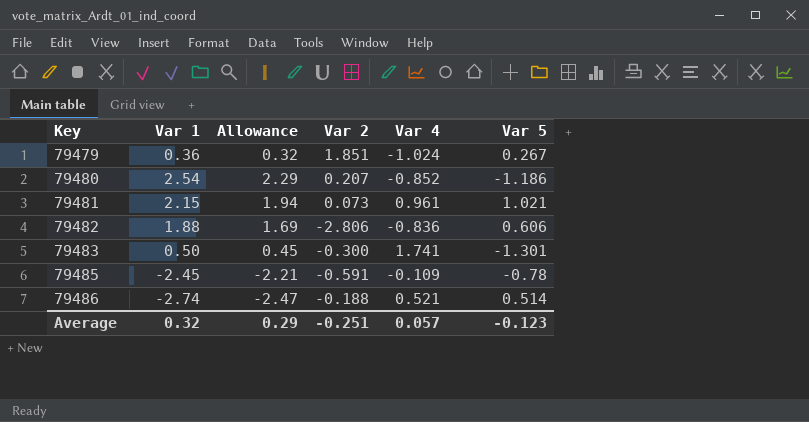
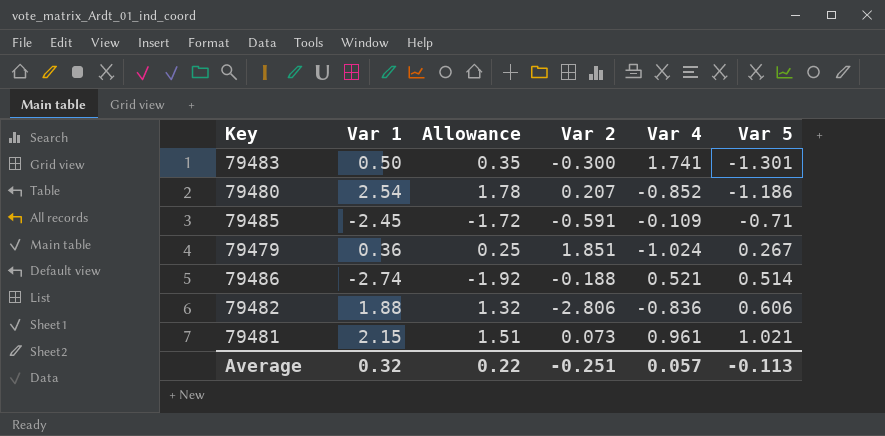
row order: Key ascending -> Var 5 ascending
column Allowance | formula: [Var 1] * 0.9 -> [Var 1] * 0.7
79485 | Var 5: -0.78 -> -0.71
Average | Allowance: 0.29 -> 0.22
Average | Var 5: -0.123 -> -0.113

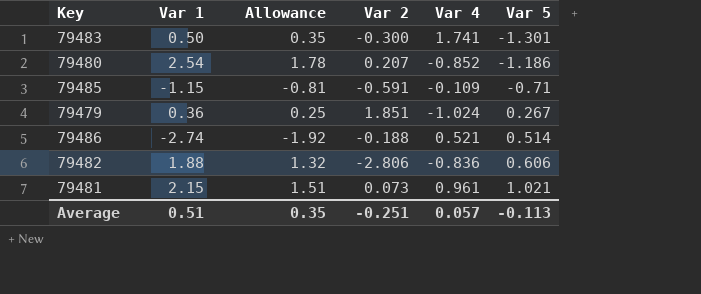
79485 | Var 1: -2.45 -> -1.15
79485 | Allowance: -1.72 -> -0.81
Average | Var 1: 0.32 -> 0.51
Average | Allowance: 0.22 -> 0.35

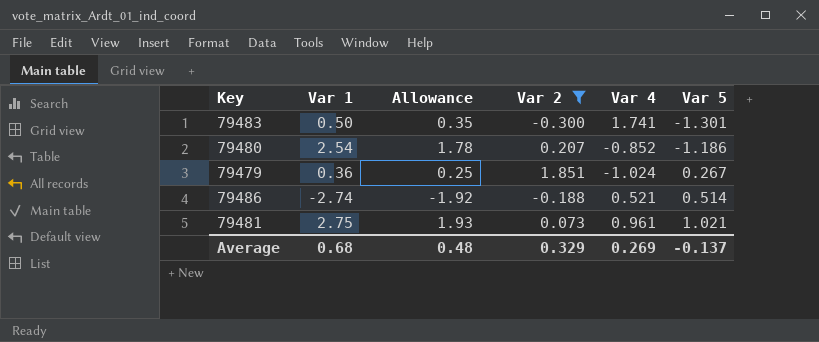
filter: none -> Var 2 >= -0.300
79481 | Var 1: 2.15 -> 2.75
79481 | Allowance: 1.51 -> 1.93
Average | Var 1: 0.51 -> 0.68
Average | Allowance: 0.35 -> 0.48
Average | Var 2: -0.251 -> 0.329
Average | Var 4: 0.057 -> 0.269
Average | Var 5: -0.113 -> -0.137

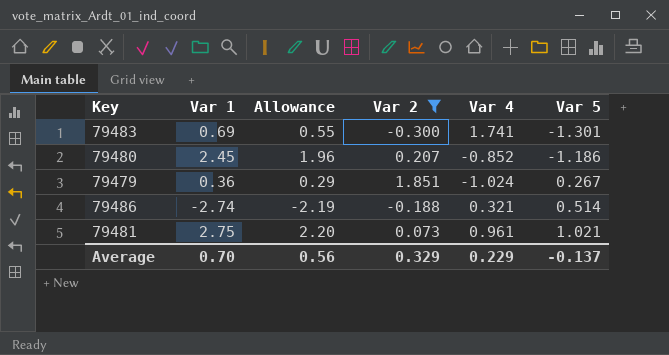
column Allowance | formula: [Var 1] * 0.7 -> [Var 1] * 0.8
79483 | Var 1: 0.50 -> 0.69
79480 | Var 1: 2.54 -> 2.45
79486 | Var 4: 0.521 -> 0.321
Average | Var 1: 0.68 -> 0.70
Average | Allowance: 0.48 -> 0.56
Average | Var 4: 0.269 -> 0.229

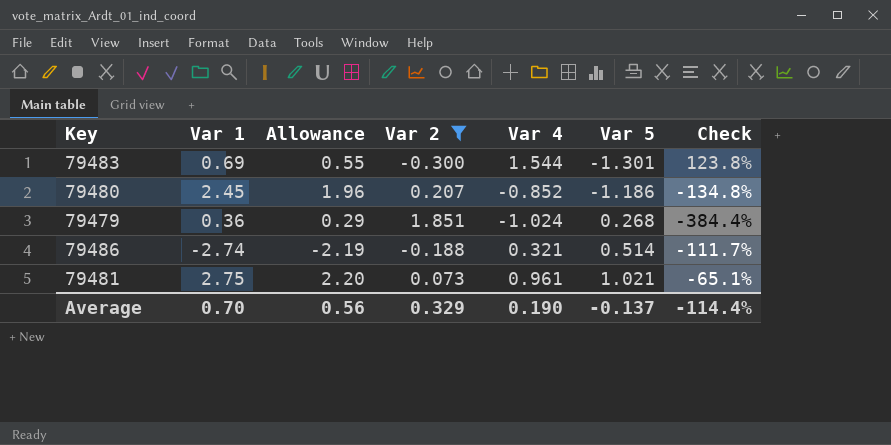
column Check | formula: none -> ([Var 4] - [Var 1]) / [Var 1]
79483 | Var 4: 1.741 -> 1.544
79479 | Var 5: 0.267 -> 0.268
Average | Var 4: 0.229 -> 0.190

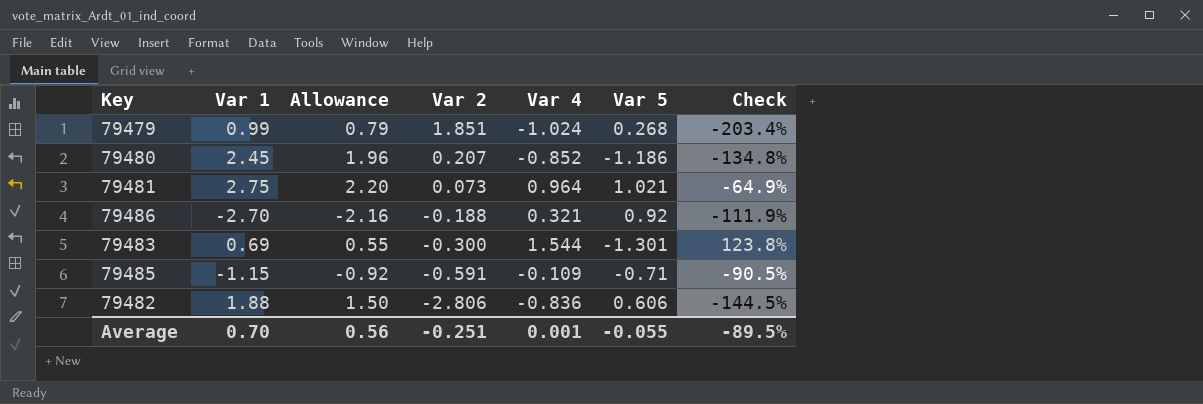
filter: Var 2 >= -0.300 -> none
row order: Var 5 ascending -> Var 2 descending
79479 | Var 1: 0.36 -> 0.99
79479 | Allowance: 0.29 -> 0.79
79479 | Check: -384.4% -> -203.4%
79481 | Var 4: 0.961 -> 0.964
79481 | Check: -65.1% -> -64.9%
79486 | Var 1: -2.74 -> -2.70
79486 | Allowance: -2.19 -> -2.16
79486 | Var 5: 0.514 -> 0.92
79486 | Check: -111.7% -> -111.9%
Average | Var 2: 0.329 -> -0.251
Average | Var 4: 0.190 -> 0.001
Average | Var 5: -0.137 -> -0.055
Average | Check: -114.4% -> -89.5%

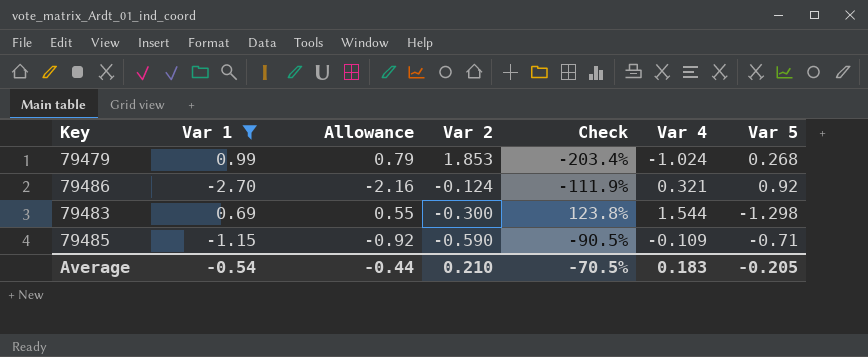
filter: none -> Var 1 <= 0.99
column Check | position: 7 -> 5
79479 | Var 2: 1.851 -> 1.853
79486 | Var 2: -0.188 -> -0.124
79483 | Var 5: -1.301 -> -1.298
79485 | Var 2: -0.591 -> -0.590
Average | Var 1: 0.70 -> -0.54
Average | Allowance: 0.56 -> -0.44
Average | Var 2: -0.251 -> 0.210
Average | Check: -89.5% -> -70.5%
Average | Var 4: 0.001 -> 0.183
Average | Var 5: -0.055 -> -0.205

